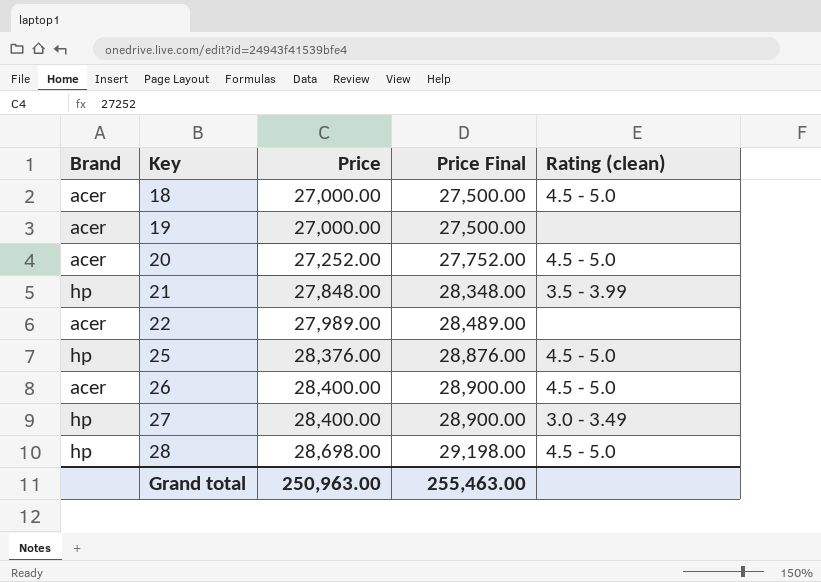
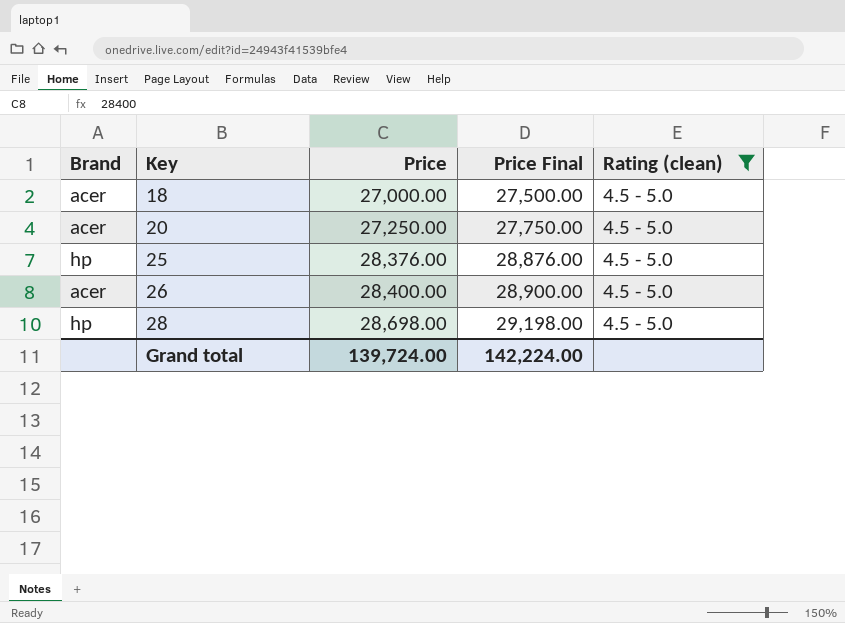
filter: none -> Rating (clean) = 4.5 - 5.0
20 | Price: 27,252.00 -> 27,250.00
20 | Price Final: 27,752.00 -> 27,750.00
Grand total | Price: 250,963.00 -> 139,724.00
Grand total | Price Final: 255,463.00 -> 142,224.00

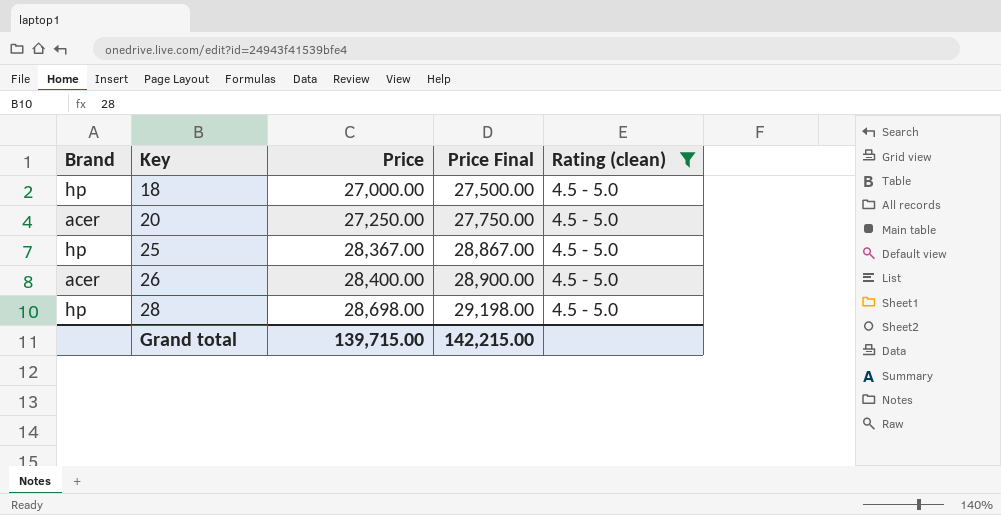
18 | Brand: acer -> hp
25 | Price: 28,376.00 -> 28,367.00
25 | Price Final: 28,876.00 -> 28,867.00
Grand total | Price: 139,724.00 -> 139,715.00
Grand total | Price Final: 142,224.00 -> 142,215.00

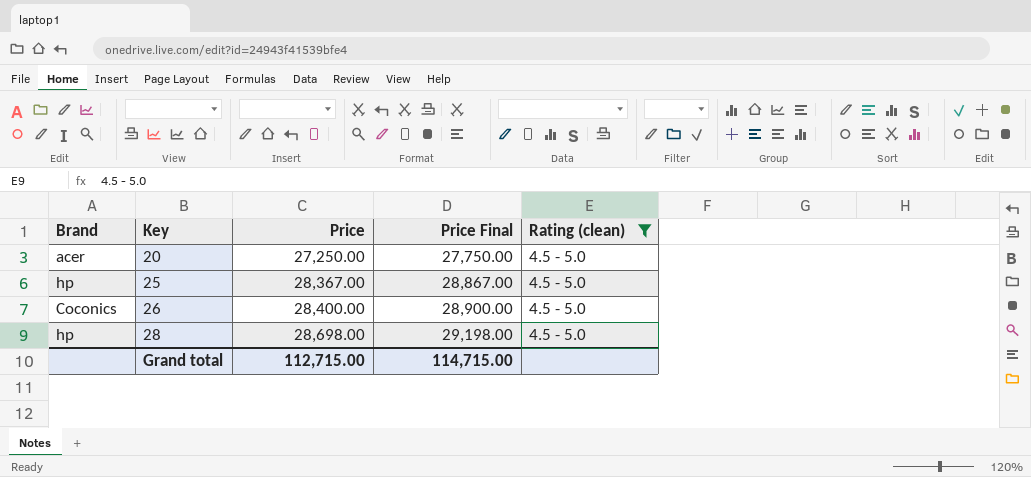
row 18: hp | 27,000.00 | 27,500.00 | 4.5 - 5.0 -> none
26 | Brand: acer -> Coconics
Grand total | Price: 139,715.00 -> 112,715.00
Grand total | Price Final: 142,215.00 -> 114,715.00

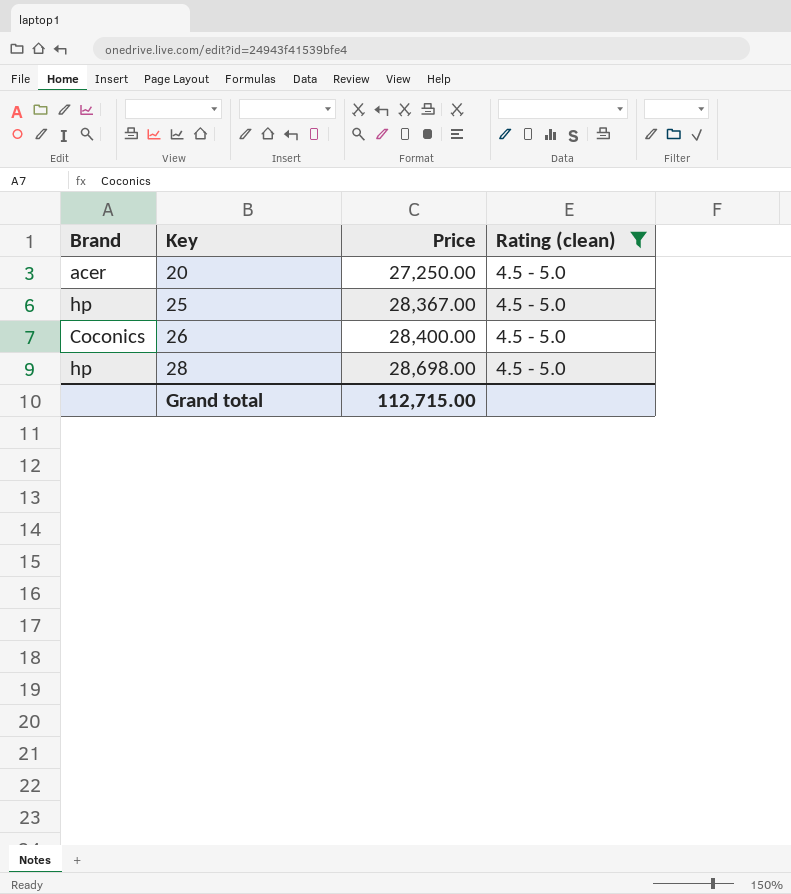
column Price Final | formula: [Price] + 500 -> none

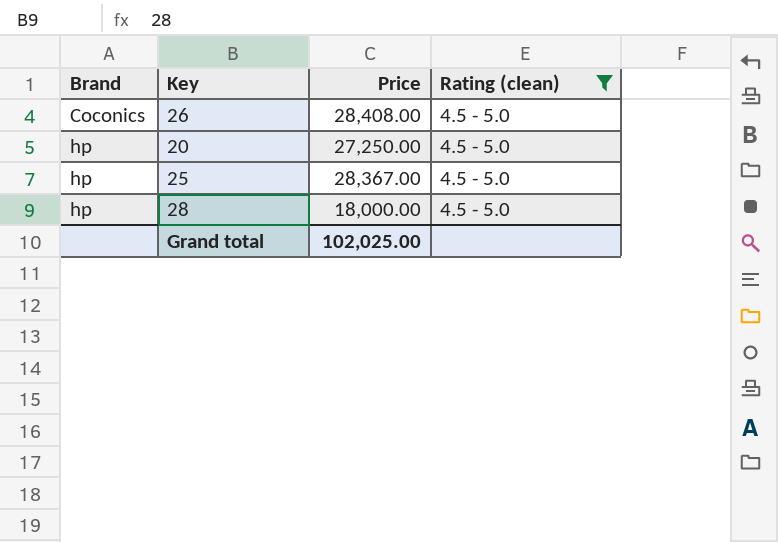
row order: Key ascending -> Brand ascending
26 | Price: 28,400.00 -> 28,408.00
20 | Brand: acer -> hp
28 | Price: 28,698.00 -> 18,000.00
Grand total | Price: 112,715.00 -> 102,025.00

